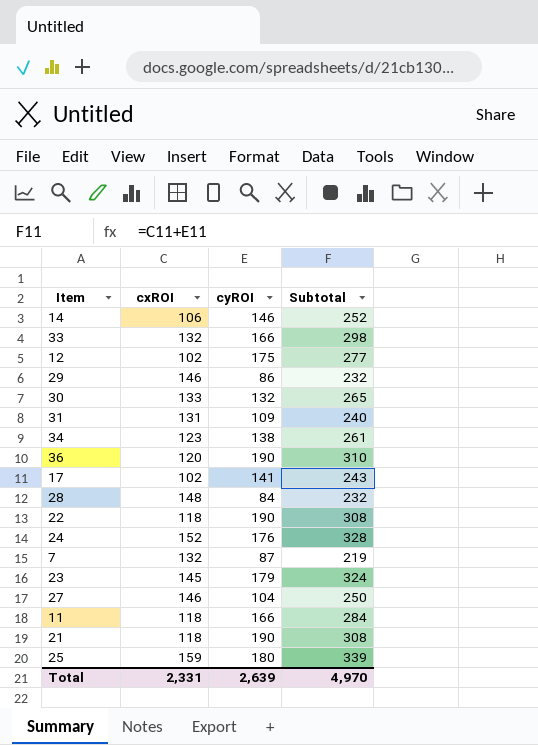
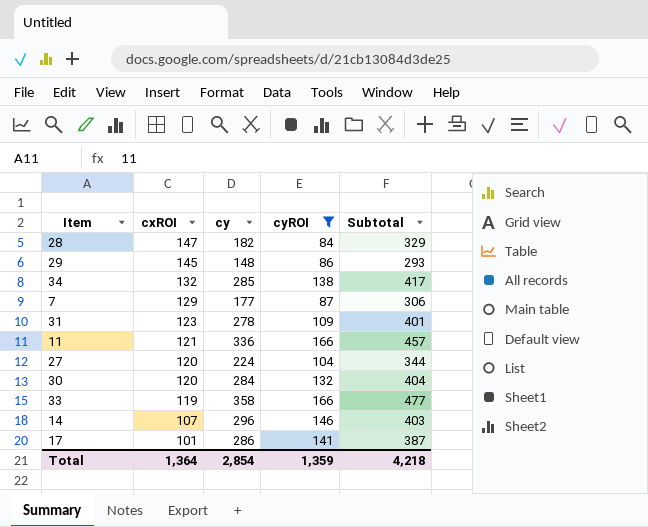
filter: none -> cyROI <= 166
row order: none -> cxROI descending
column cy | position: none -> 3
column Subtotal | formula: [cxROI] + [cyROI] -> [cxROI] + [cy]
28 | cxROI: 148 -> 147
29 | cxROI: 146 -> 145
34 | cxROI: 123 -> 132
7 | cxROI: 132 -> 129
31 | cxROI: 131 -> 123
11 | cxROI: 118 -> 121
27 | cxROI: 146 -> 120
30 | cxROI: 133 -> 120
33 | cxROI: 132 -> 119
14 | cxROI: 106 -> 107
17 | cxROI: 102 -> 101
Total | cxROI: 2,331 -> 1,364
Total | cyROI: 2,639 -> 1,359
Total | Subtotal: 4,970 -> 4,218

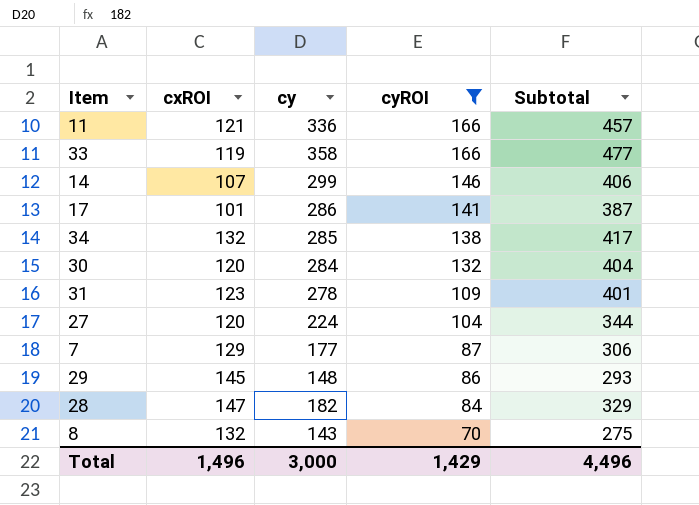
row order: cxROI descending -> cyROI descending
14 | cy: 296 -> 299
14 | Subtotal: 403 -> 406
row 8: none -> 132 | 143 | 70 | 275
Total | cxROI: 1,364 -> 1,496
Total | cy: 2,854 -> 3,000
Total | cyROI: 1,359 -> 1,429
Total | Subtotal: 4,218 -> 4,496

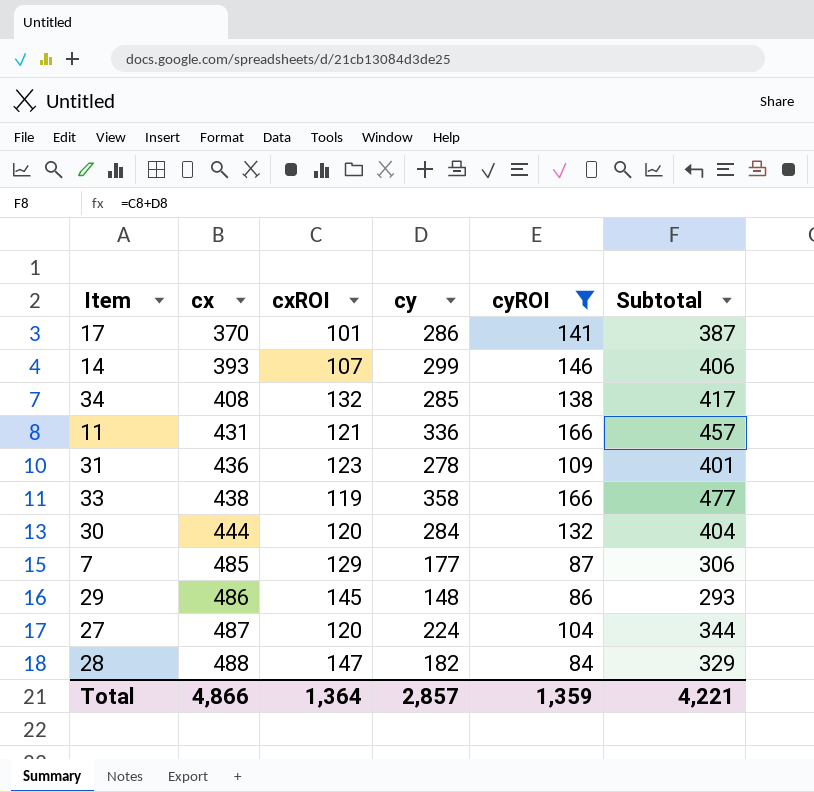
row order: cyROI descending -> cx ascending
column cx | position: none -> 2
row 8: 132 | 143 | 70 | 275 -> none
Total | cxROI: 1,496 -> 1,364
Total | cy: 3,000 -> 2,857
Total | cyROI: 1,429 -> 1,359
Total | Subtotal: 4,496 -> 4,221

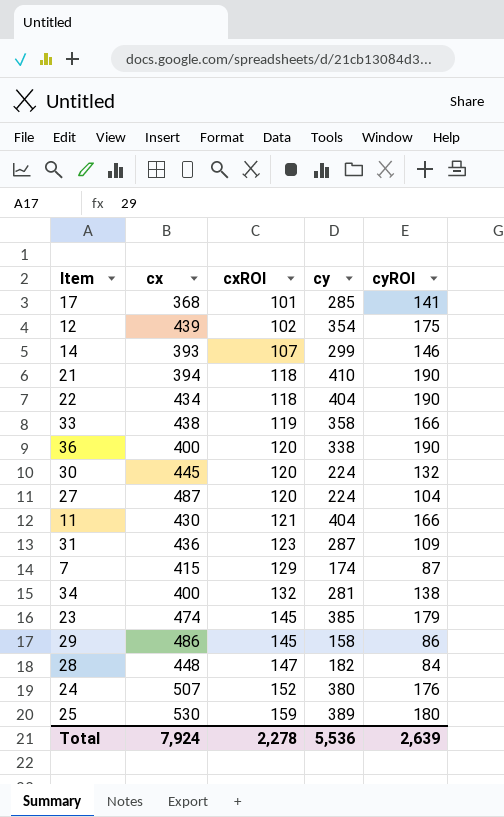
filter: cyROI <= 166 -> none
row order: cx ascending -> cxROI ascending
column Subtotal | formula: [cxROI] + [cy] -> none
17 | cx: 370 -> 368
17 | cy: 286 -> 285
30 | cx: 444 -> 445
30 | cy: 284 -> 224
11 | cx: 431 -> 430
11 | cy: 336 -> 404
31 | cy: 278 -> 287
7 | cx: 485 -> 415
7 | cy: 177 -> 174
34 | cx: 408 -> 400
34 | cy: 285 -> 281
29 | cy: 148 -> 158
28 | cx: 488 -> 448
Total | cx: 4,866 -> 7,924
Total | cxROI: 1,364 -> 2,278
Total | cy: 2,857 -> 5,536
Total | cyROI: 1,359 -> 2,639

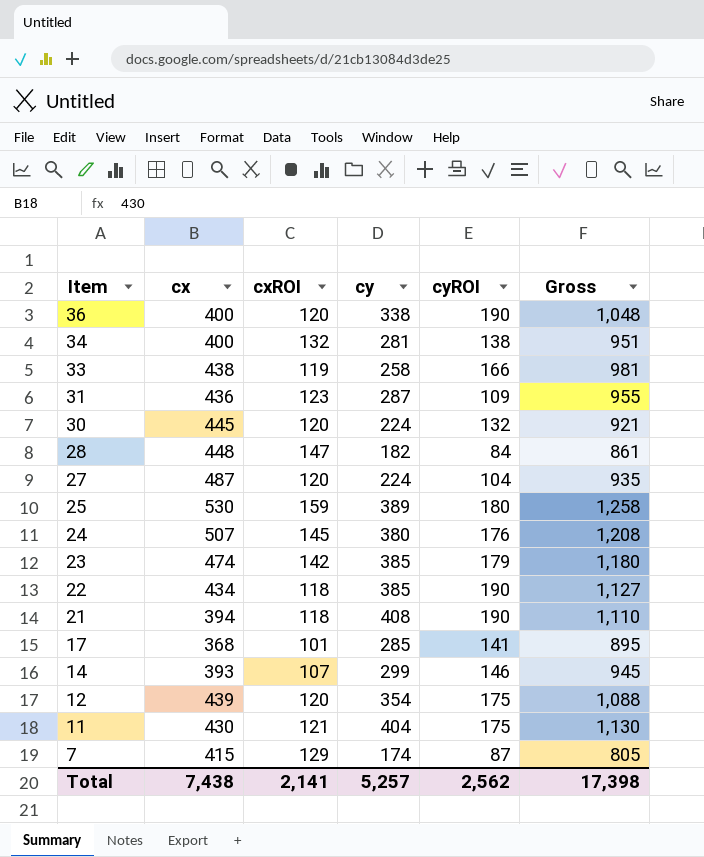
row order: cxROI ascending -> Item descending
column Gross | formula: none -> [cx] + [cxROI] + [cy] + [cyROI]
row 29: 486 | 145 | 158 | 86 -> none
33 | cy: 358 -> 258
24 | cxROI: 152 -> 145
23 | cxROI: 145 -> 142
22 | cy: 404 -> 385
21 | cy: 410 -> 408
12 | cxROI: 102 -> 120
11 | cyROI: 166 -> 175
Total | cx: 7,924 -> 7,438
Total | cxROI: 2,278 -> 2,141
Total | cy: 5,536 -> 5,257
Total | cyROI: 2,639 -> 2,562

